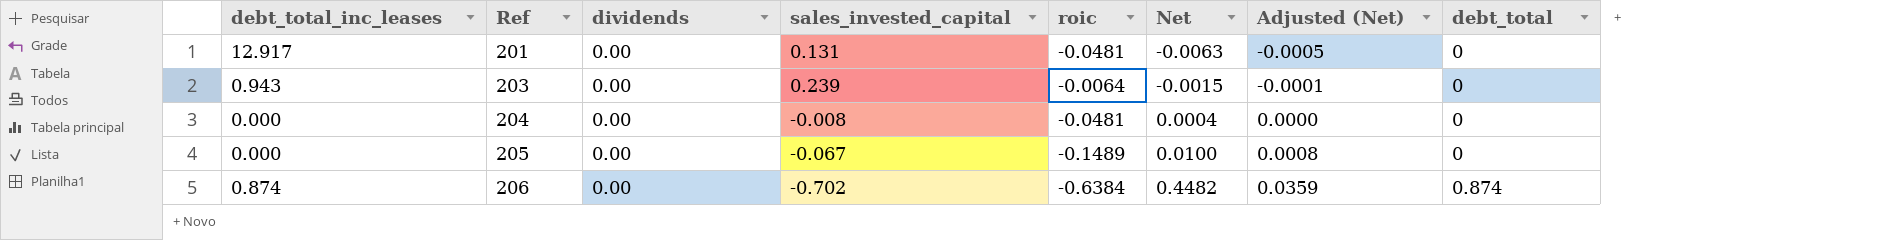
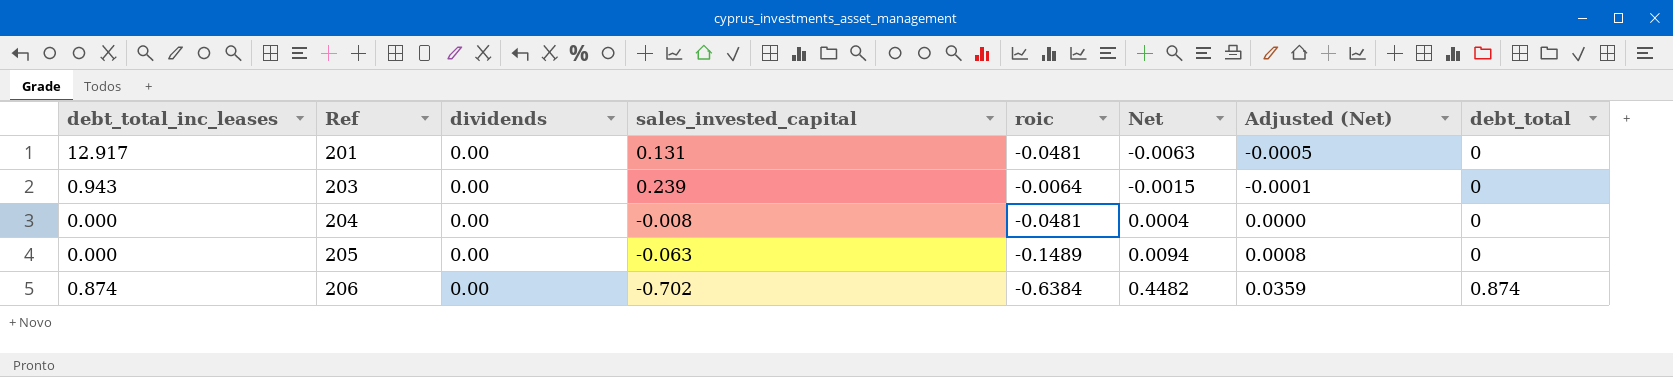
205 | sales_invested_capital: -0.067 -> -0.063
205 | Net: 0.0100 -> 0.0094

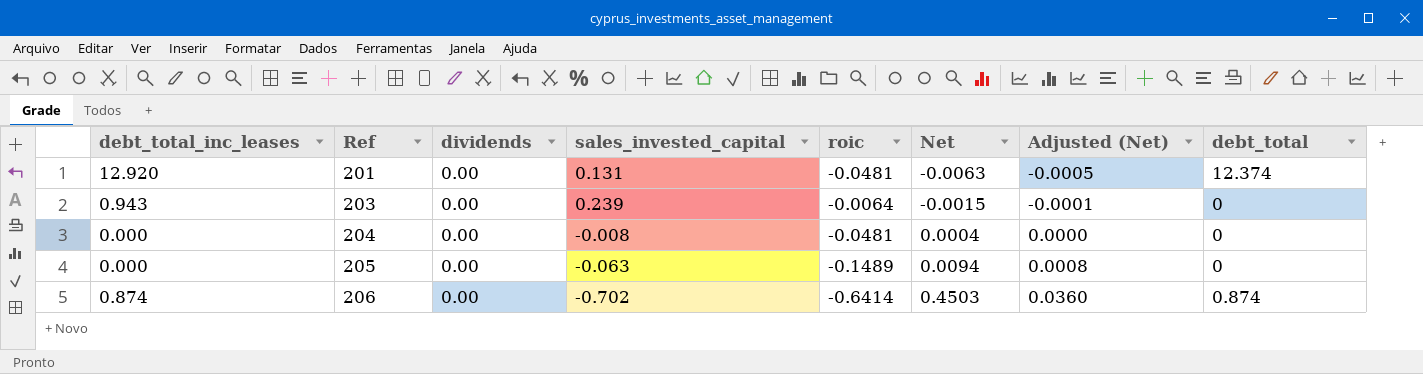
201 | debt_total_inc_leases: 12.917 -> 12.920
201 | debt_total: 0 -> 12.374
206 | roic: -0.6384 -> -0.6414
206 | Net: 0.4482 -> 0.4503
206 | Adjusted (Net): 0.0359 -> 0.0360

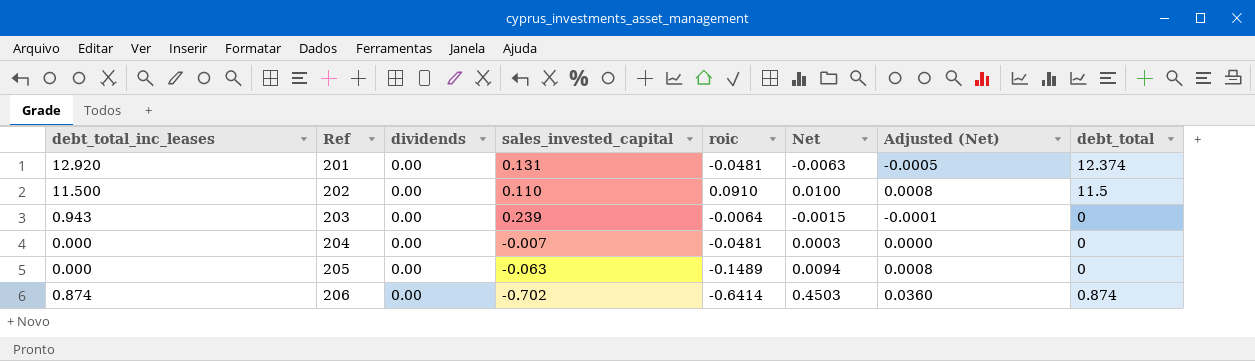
row 202: none -> 11.500 | 0.00 | 0.110 | 0.0910 | 0.0100 | 0.0008 | 11.5
204 | sales_invested_capital: -0.008 -> -0.007
204 | Net: 0.0004 -> 0.0003

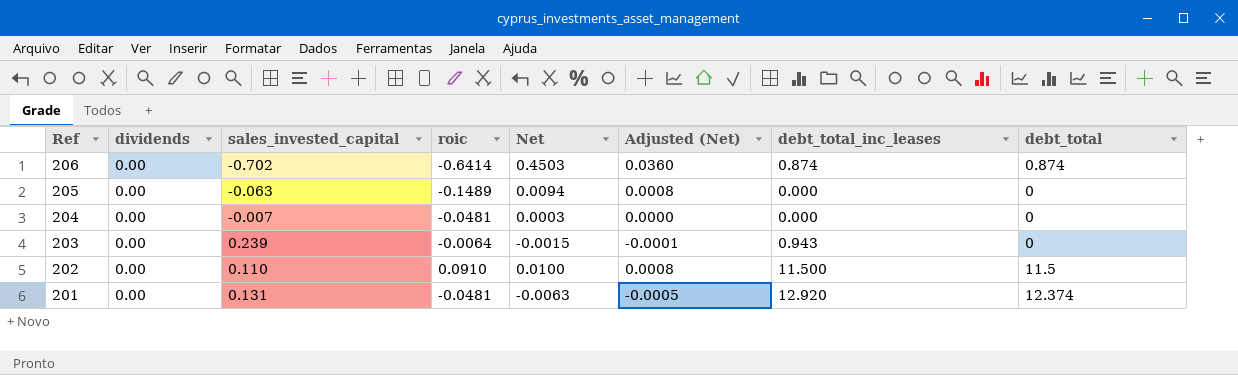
row order: Ref ascending -> Ref descending
column debt_total_inc_leases | position: 1 -> 7

